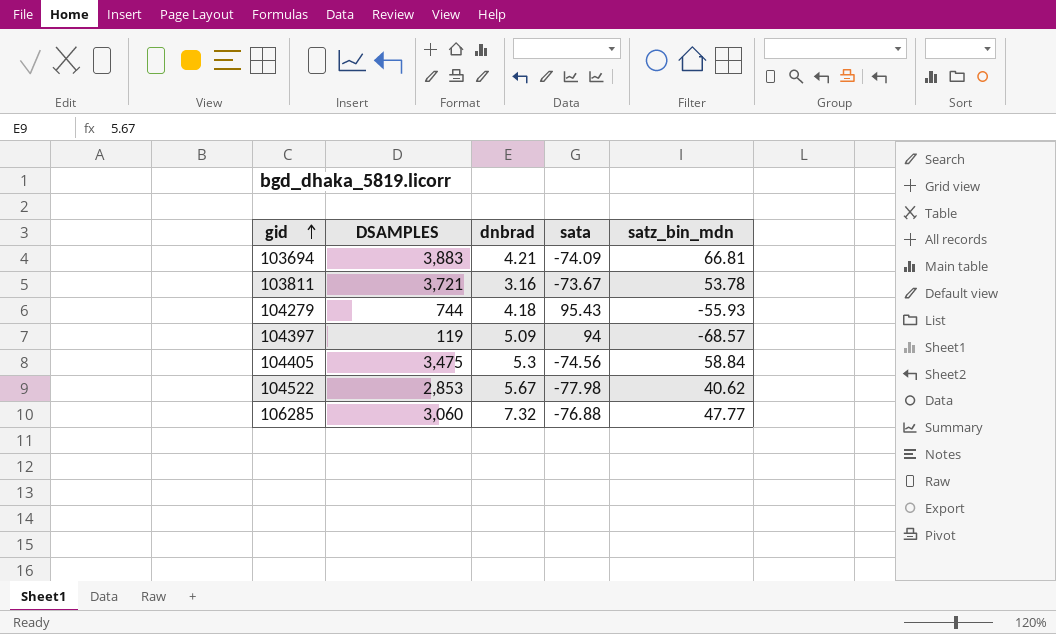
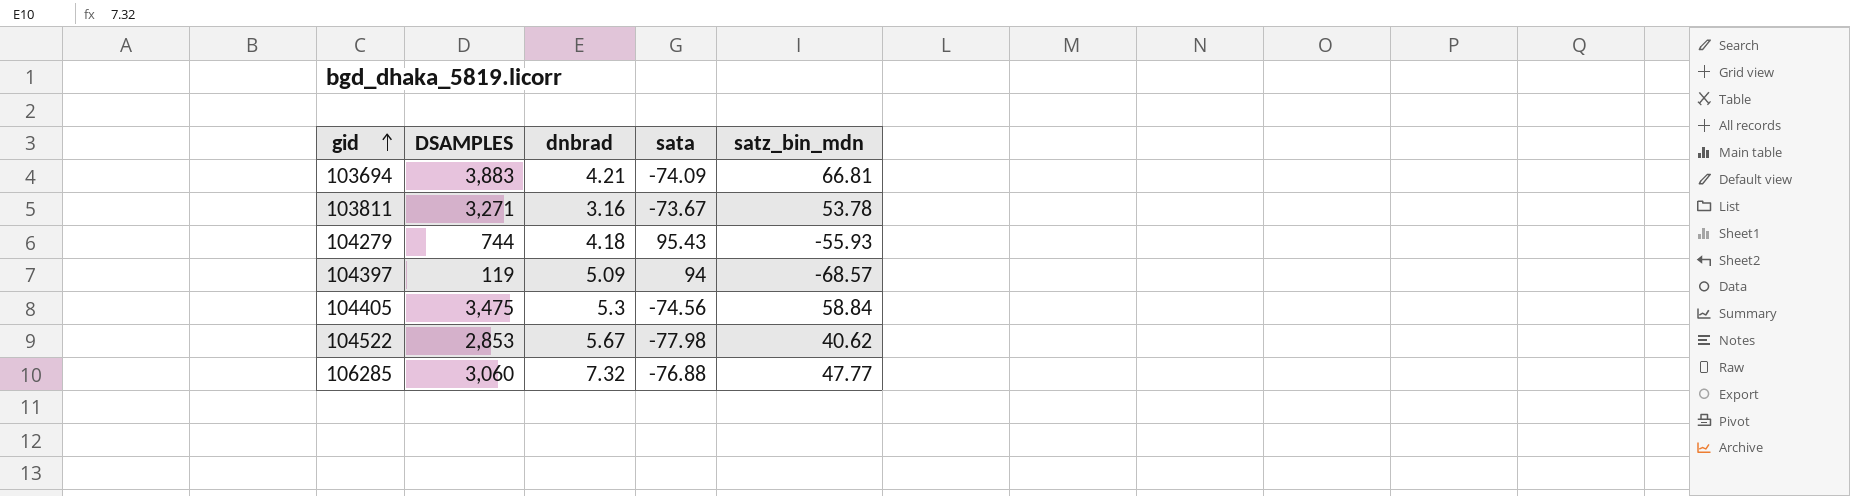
103811 | DSAMPLES: 3,721 -> 3,271

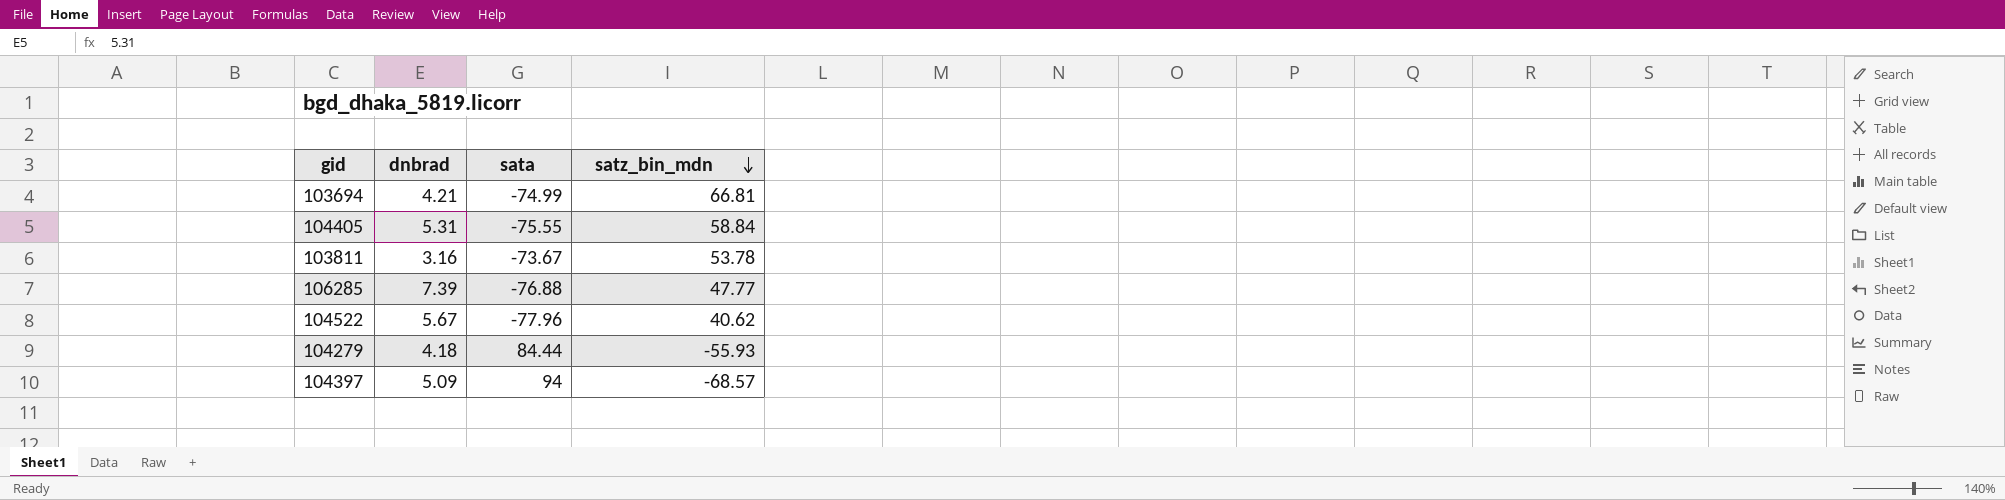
row order: gid ascending -> satz_bin_mdn descending
column DSAMPLES | position: 2 -> none
103694 | sata: -74.09 -> -74.99
104405 | dnbrad: 5.3 -> 5.31
104405 | sata: -74.56 -> -75.55
106285 | dnbrad: 7.32 -> 7.39
104522 | sata: -77.98 -> -77.96
104279 | sata: 95.43 -> 84.44

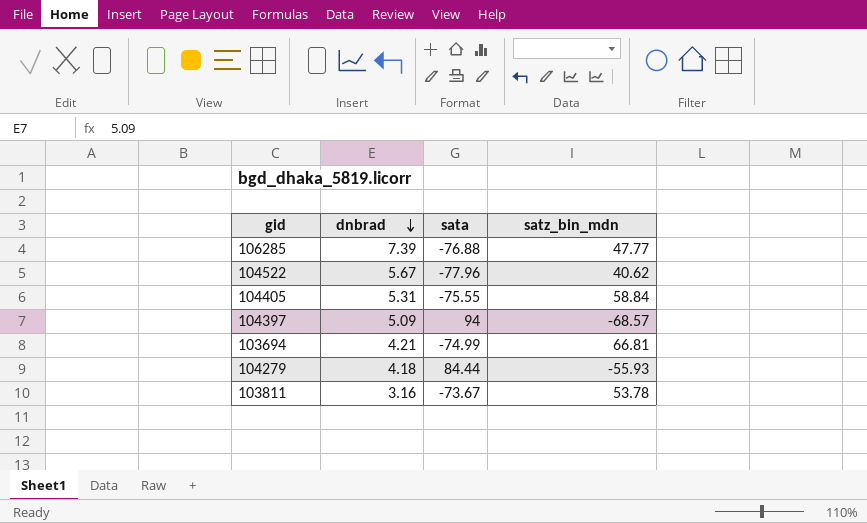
row order: satz_bin_mdn descending -> dnbrad descending

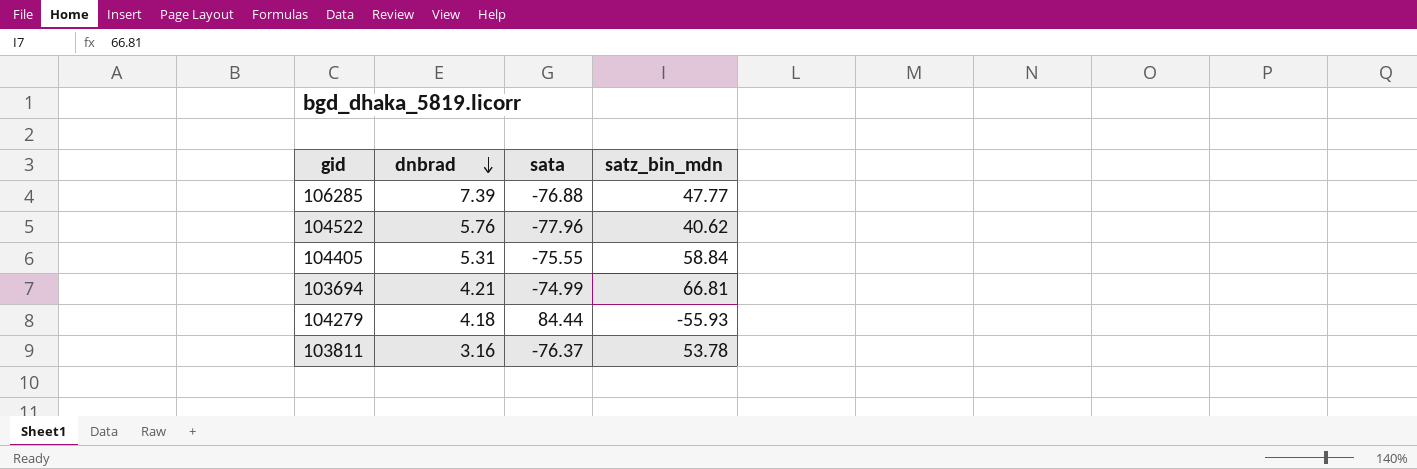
row 104397: 5.09 | 94 | -68.57 -> none
104522 | dnbrad: 5.67 -> 5.76
103811 | sata: -73.67 -> -76.37

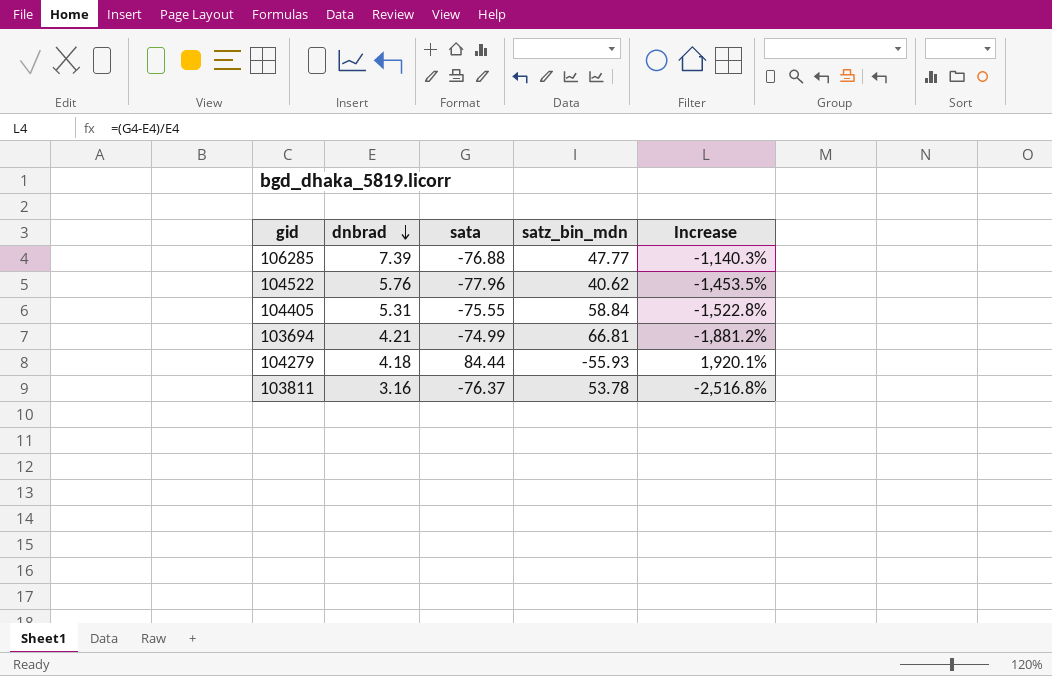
column Increase | formula: none -> ([sata] - [dnbrad]) / [dnbrad]

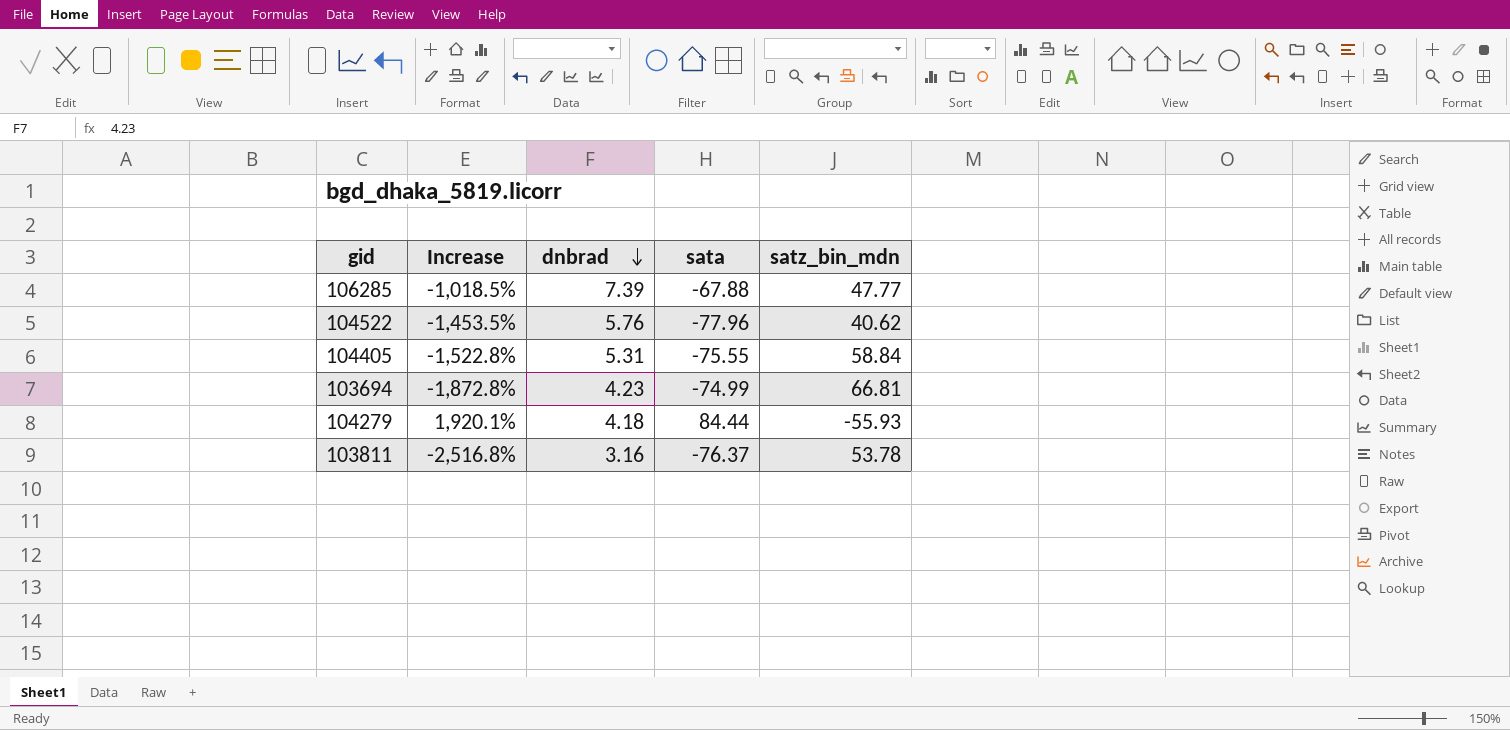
column Increase | position: 5 -> 2
106285 | Increase: -1,140.3% -> -1,018.5%
106285 | sata: -76.88 -> -67.88
103694 | Increase: -1,881.2% -> -1,872.8%
103694 | dnbrad: 4.21 -> 4.23

